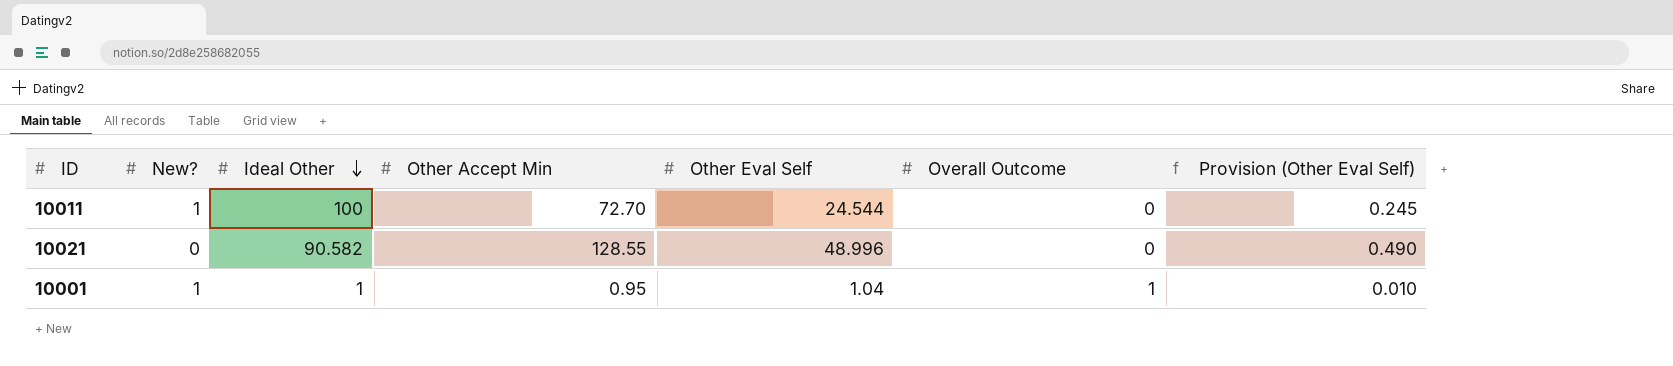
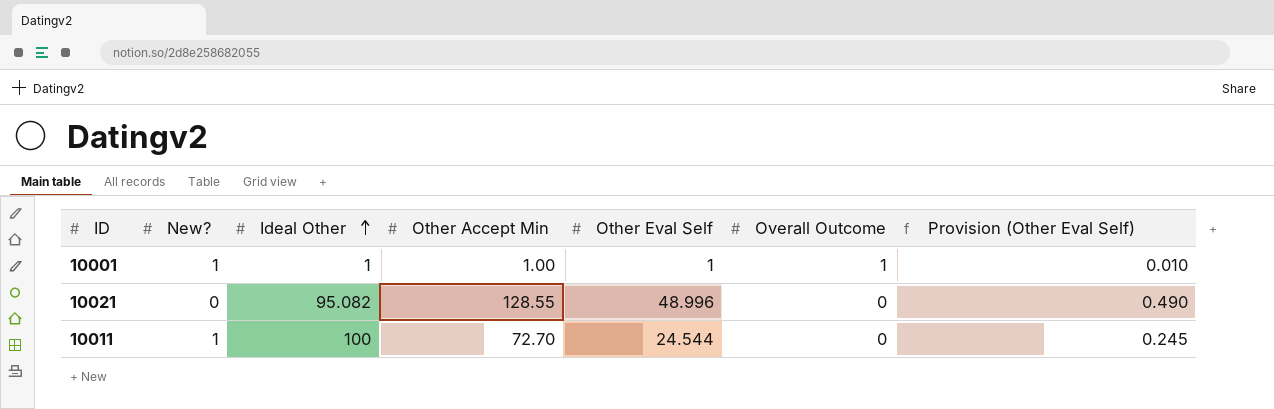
row order: Ideal Other descending -> Ideal Other ascending
10001 | Other Accept Min: 0.95 -> 1.00
10001 | Other Eval Self: 1.04 -> 1
10021 | Ideal Other: 90.582 -> 95.082

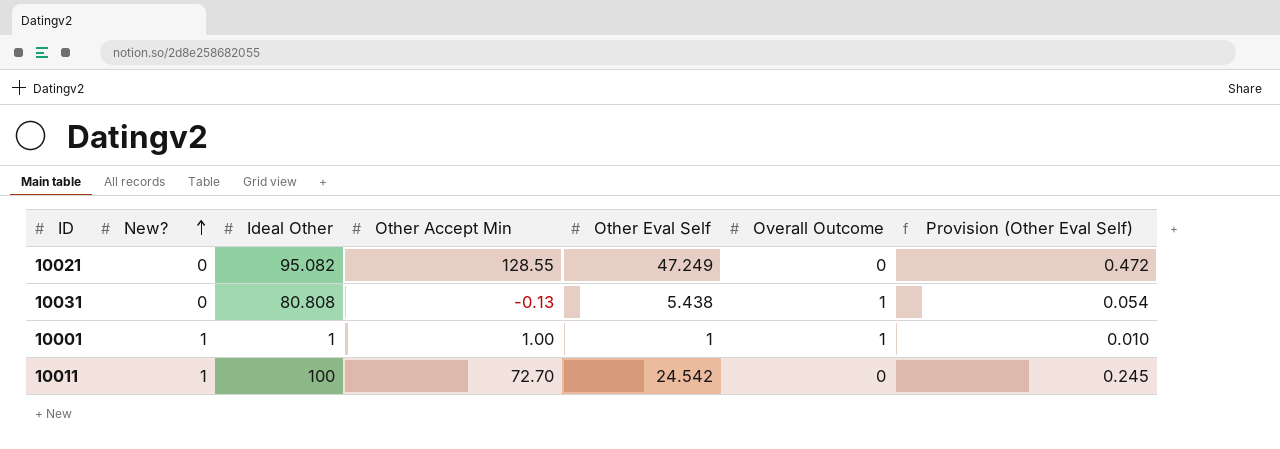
row order: Ideal Other ascending -> New? ascending
10021 | Other Eval Self: 48.996 -> 47.249
10021 | Provision (Other Eval Self): 0.490 -> 0.472
row 10031: none -> 0 | 80.808 | -0.13 | 5.438 | 1 | 0.054
10011 | Other Eval Self: 24.544 -> 24.542

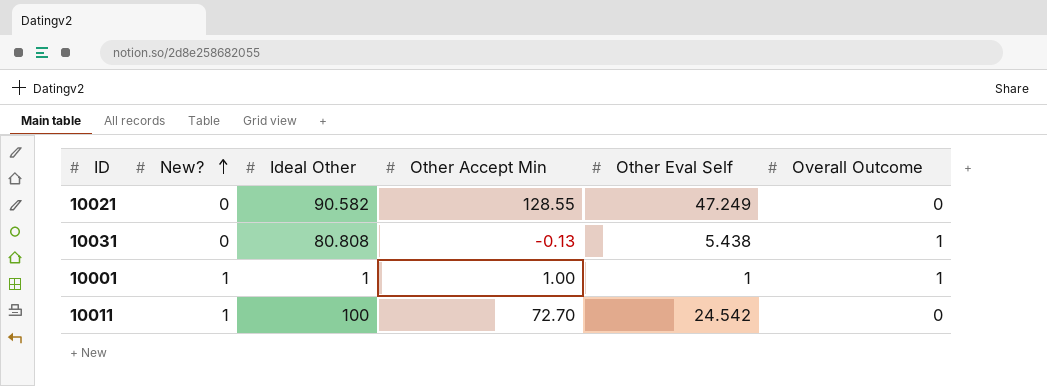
column Provision (Other Eval Self) | formula: [Other Eval Self] * 0.01 -> none
10021 | Ideal Other: 95.082 -> 90.582

